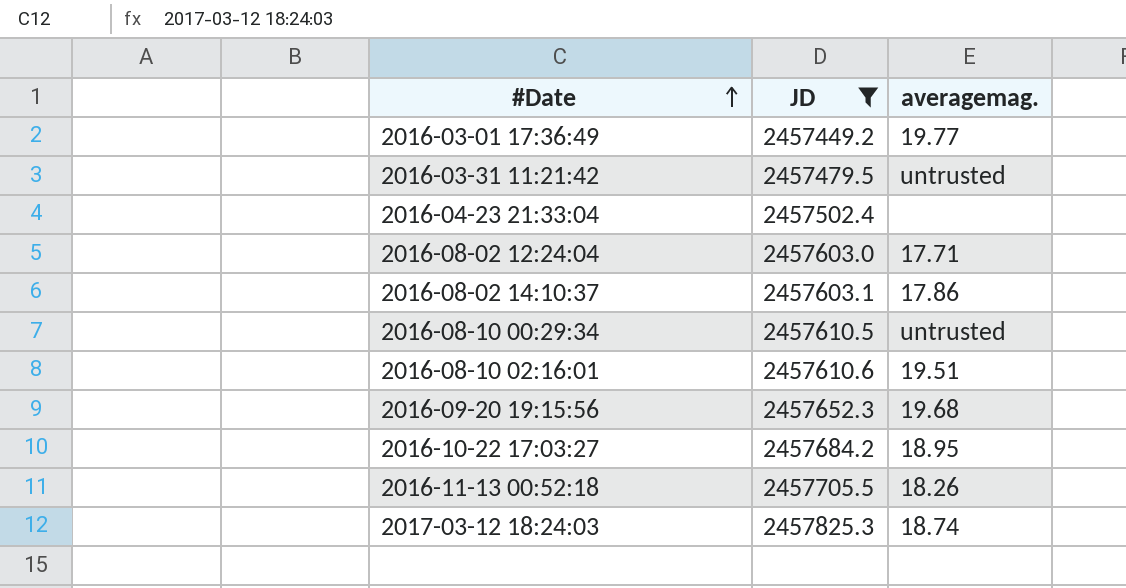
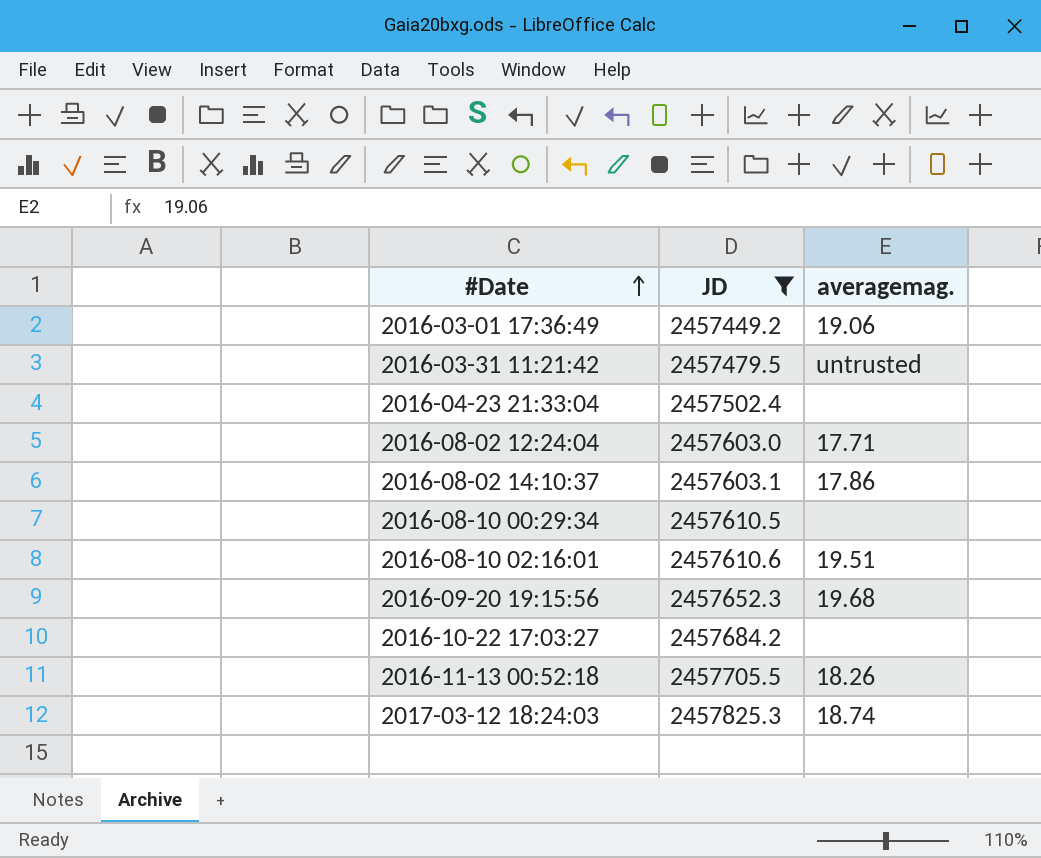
2016-03-01 17:36:49 | averagemag.: 19.77 -> 19.06
2016-08-10 00:29:34 | averagemag.: untrusted -> none
2016-10-22 17:03:27 | averagemag.: 18.95 -> none

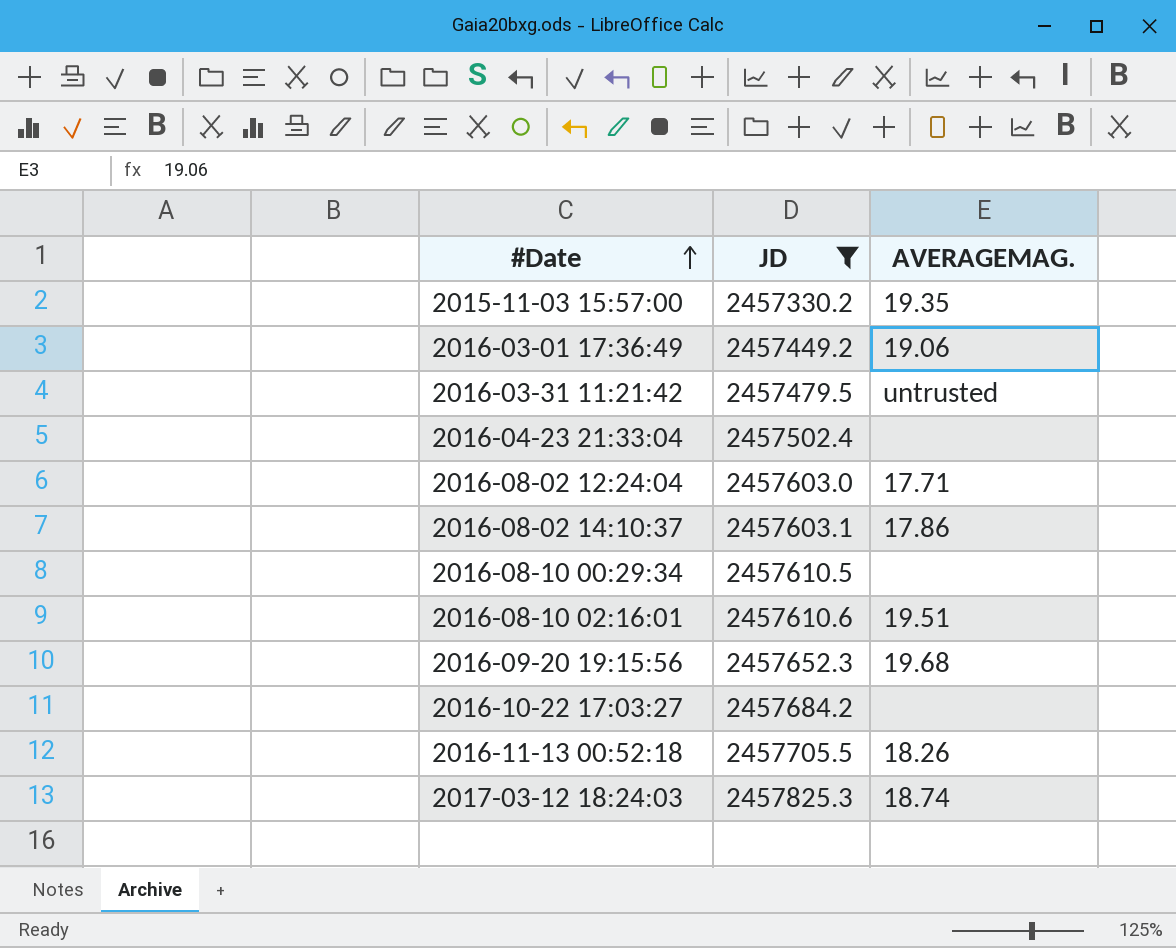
column name: averagemag. -> AVERAGEMAG.
row 2015-11-03 15:57:00: none -> 2457330.2 | 19.35

